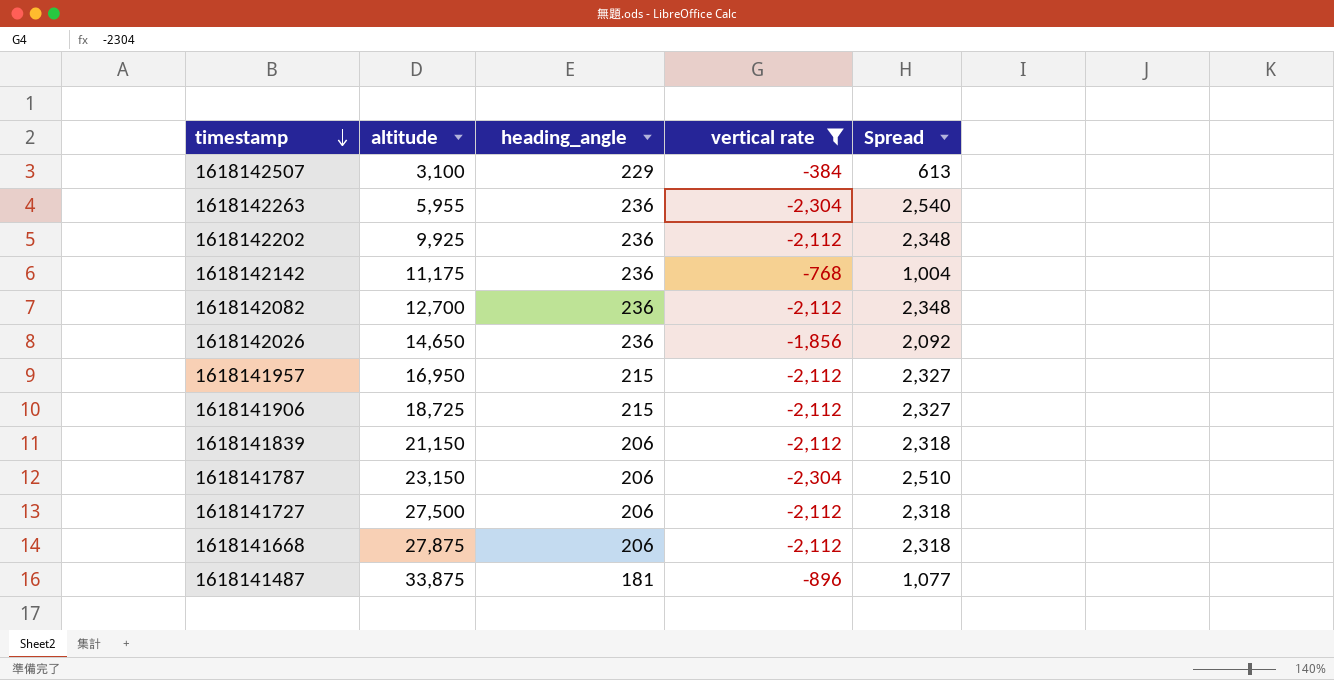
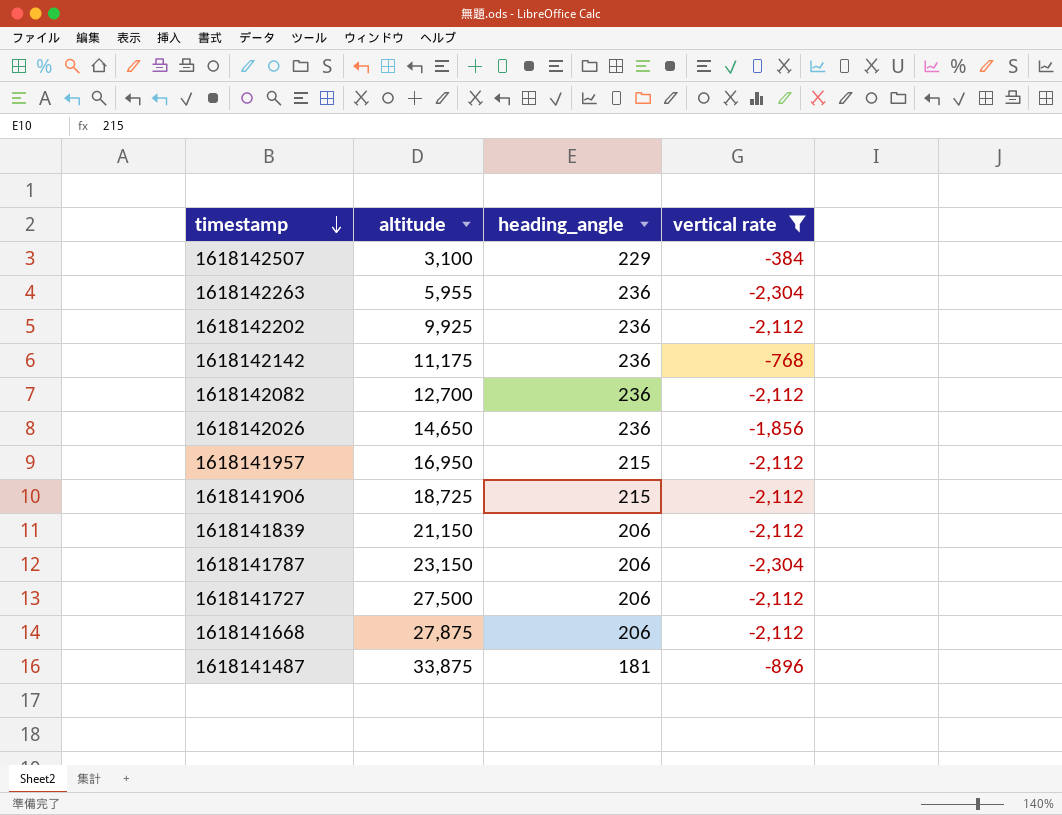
column Spread | formula: [heading_angle] - [vertical rate] -> none

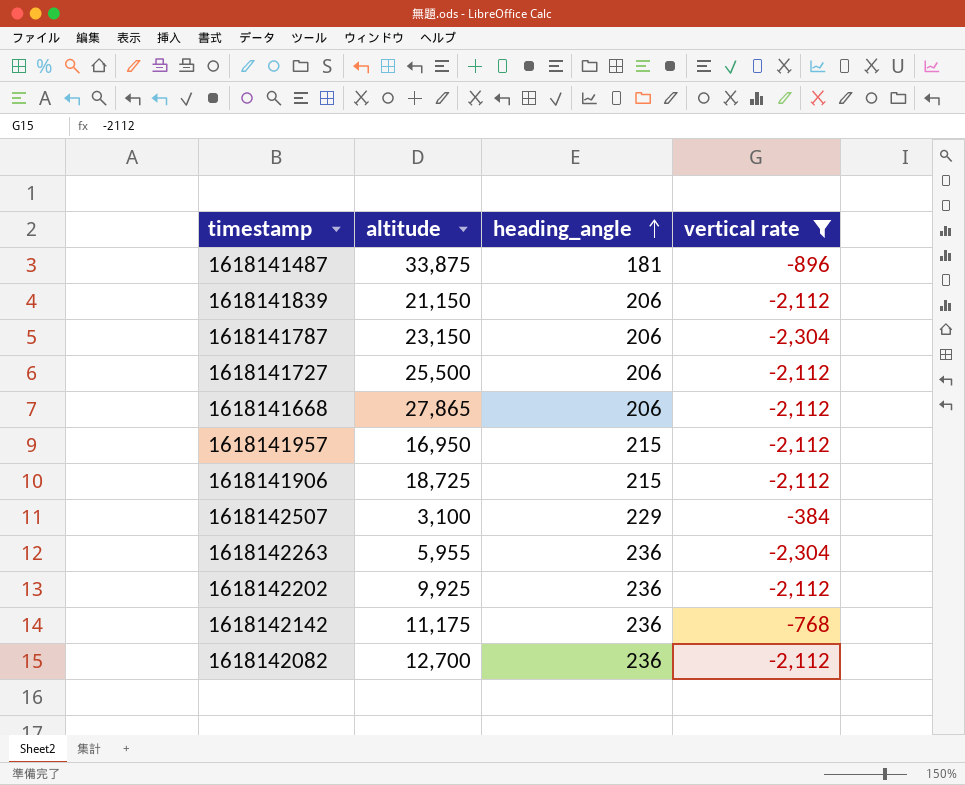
row order: timestamp descending -> heading_angle ascending
row 1618142026: 14,650 | 236 | -1,856 -> none
1618141727 | altitude: 27,500 -> 25,500
1618141668 | altitude: 27,875 -> 27,865

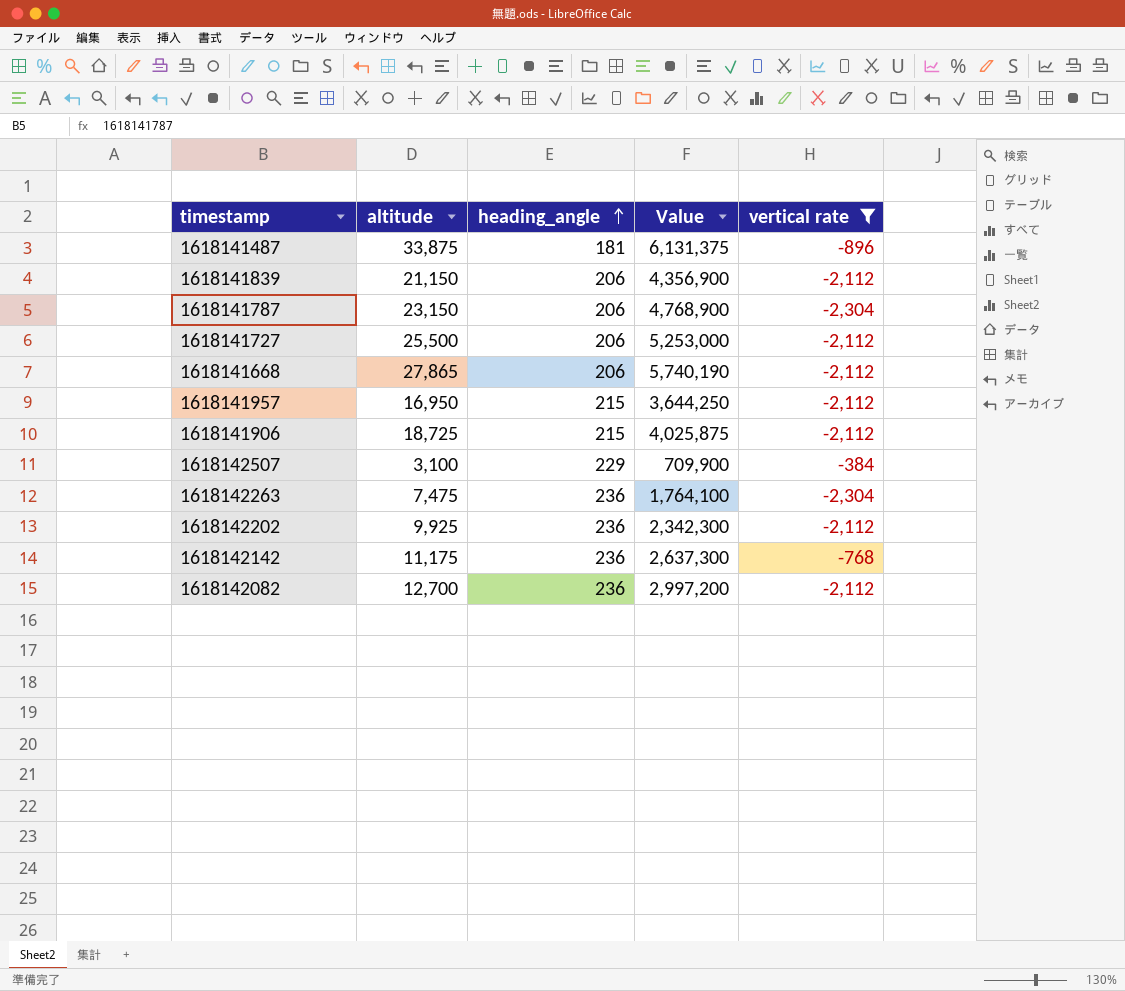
column Value | formula: none -> [altitude] * [heading_angle]
1618142263 | altitude: 5,955 -> 7,475

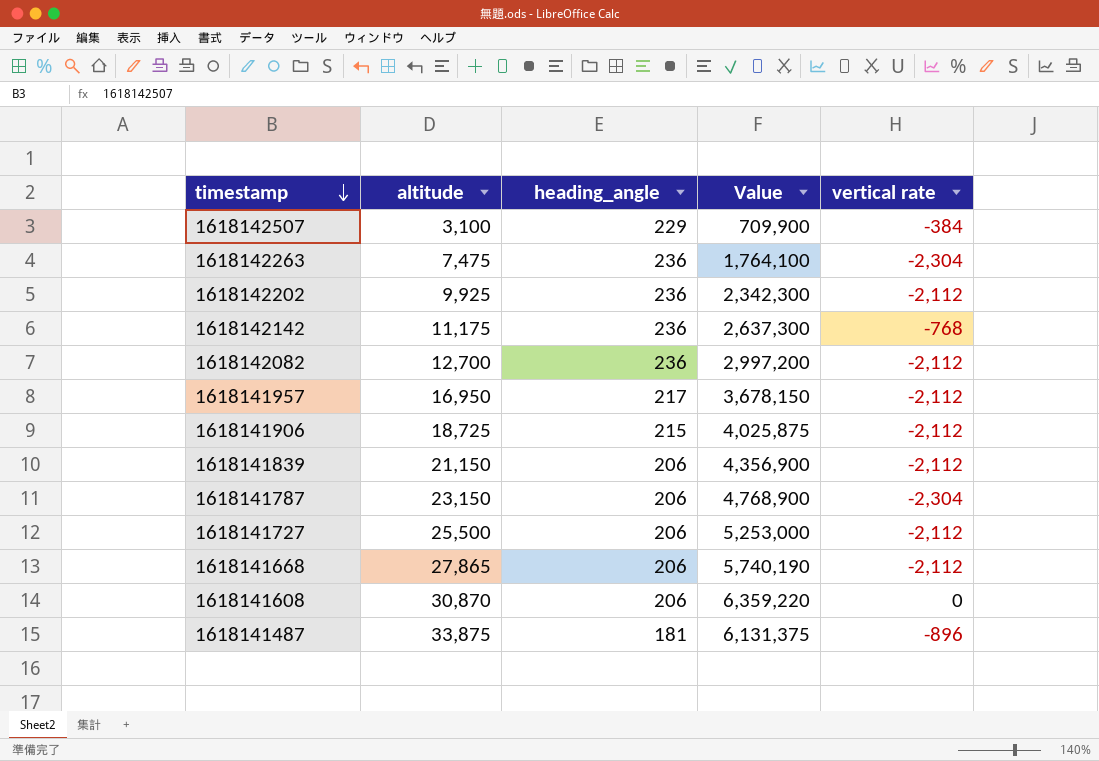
filter: vertical rate != 0 -> none
row order: heading_angle ascending -> timestamp descending
1618141957 | heading_angle: 215 -> 217
1618141957 | Value: 3,644,250 -> 3,678,150

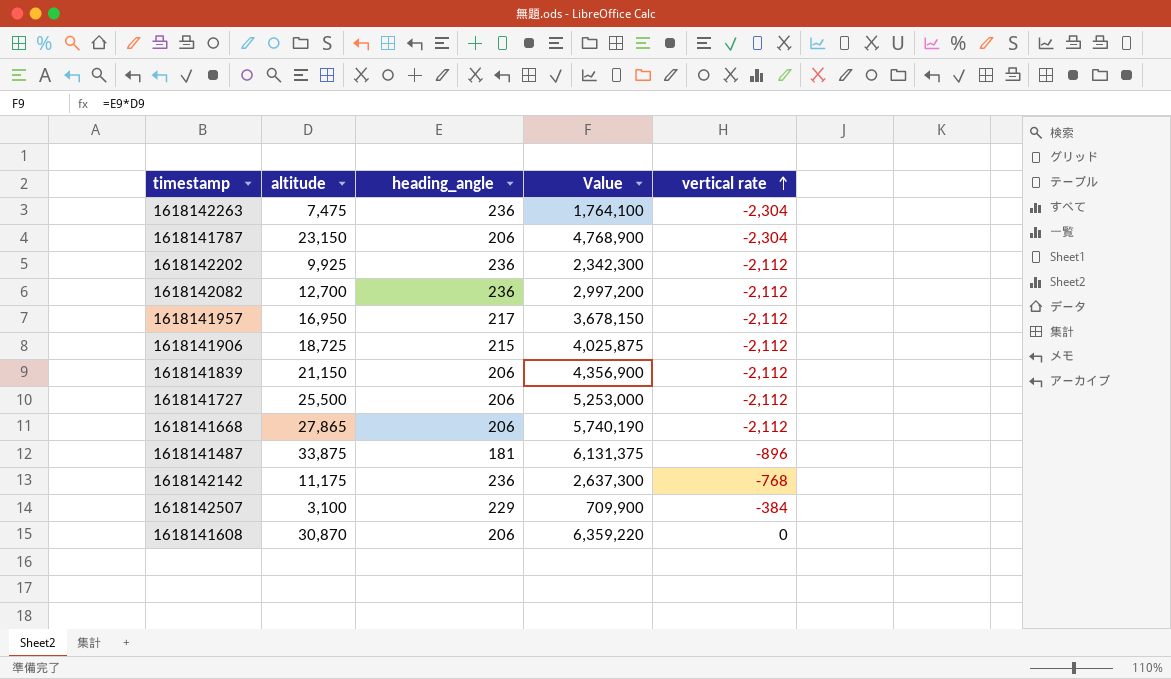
row order: timestamp descending -> vertical rate ascending

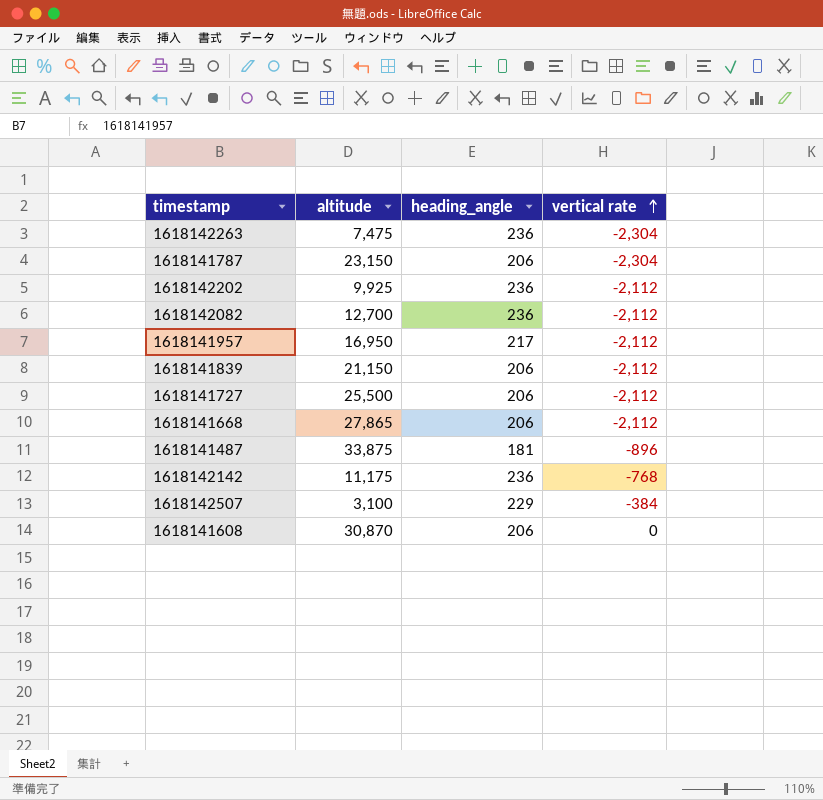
column Value | formula: [altitude] * [heading_angle] -> none
row 1618141906: 18,725 | 215 | 4,025,875 | -2,112 -> none

